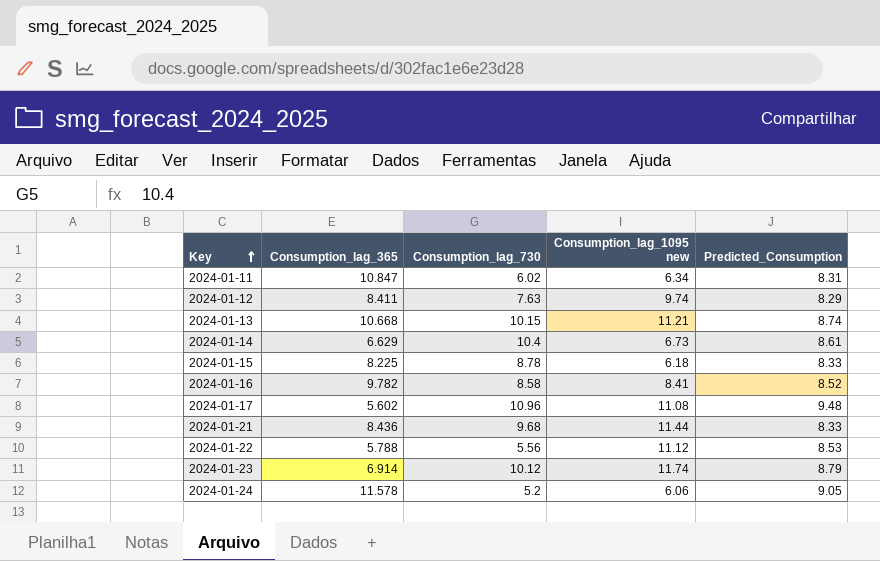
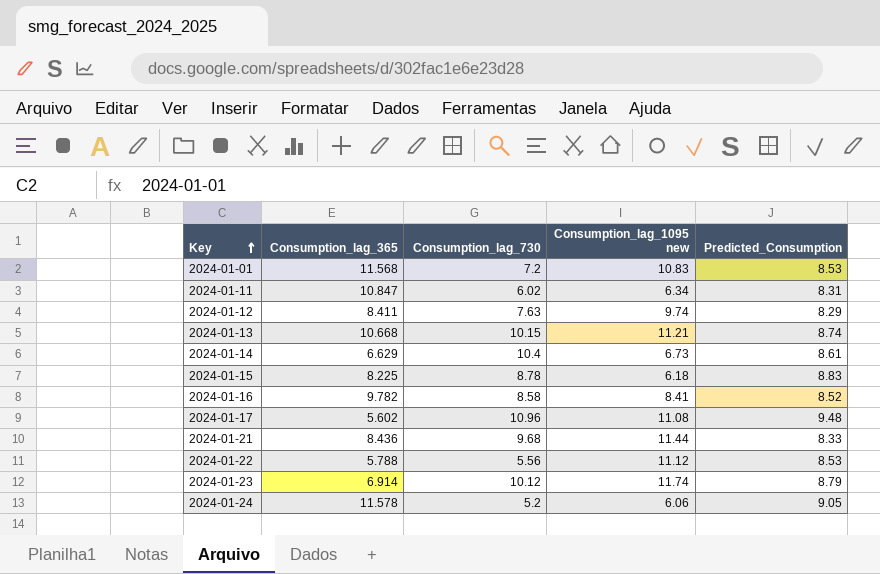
row 2024-01-01: none -> 11.568 | 7.2 | 10.83 | 8.53
2024-01-15 | Predicted_Consumption: 8.33 -> 8.83

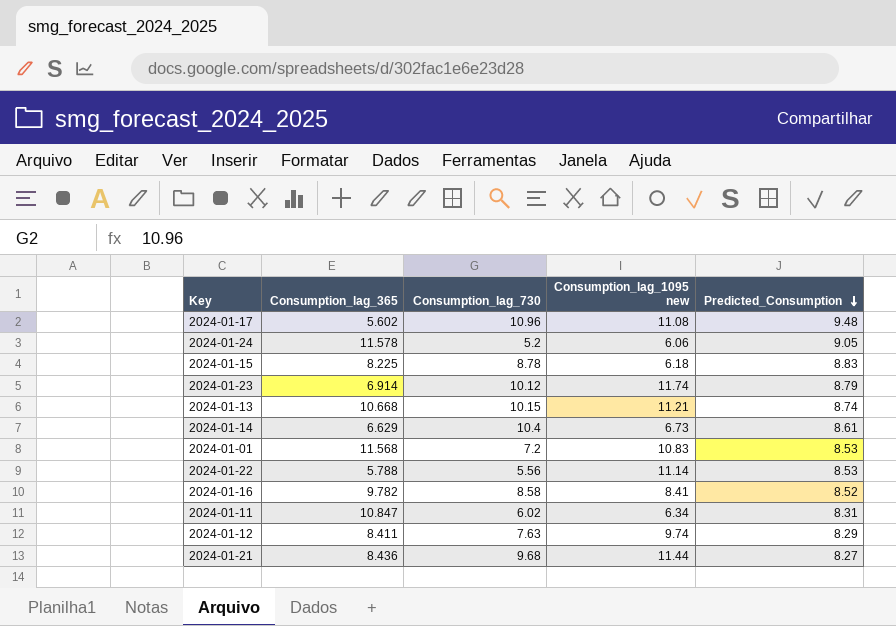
row order: Key ascending -> Predicted_Consumption descending
2024-01-22 | Consumption_lag_1095 new: 11.12 -> 11.14
2024-01-21 | Predicted_Consumption: 8.33 -> 8.27

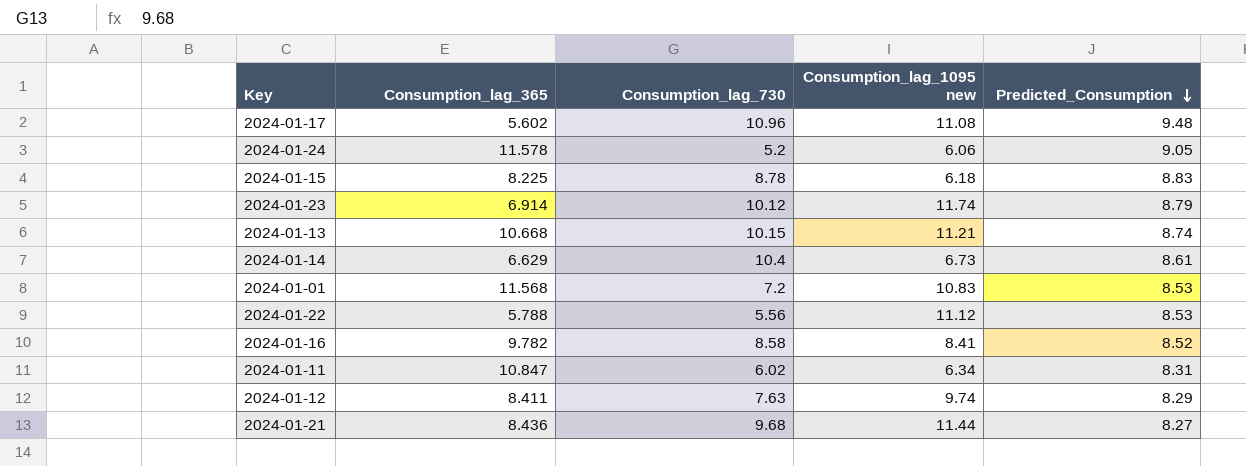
2024-01-22 | Consumption_lag_1095 new: 11.14 -> 11.12

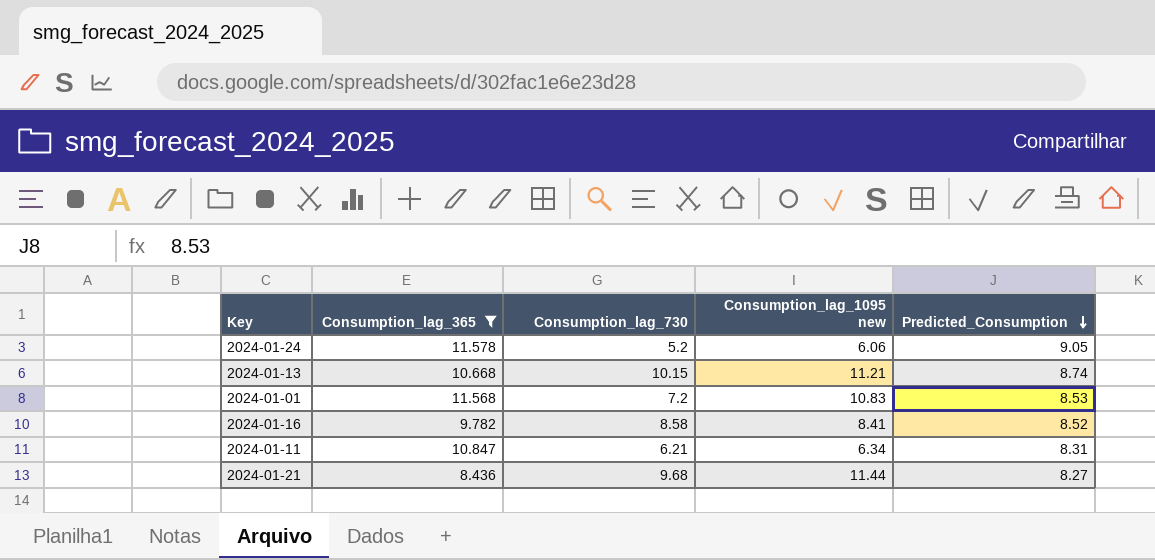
filter: none -> Consumption_lag_365 >= 8.436
2024-01-11 | Consumption_lag_730: 6.02 -> 6.21

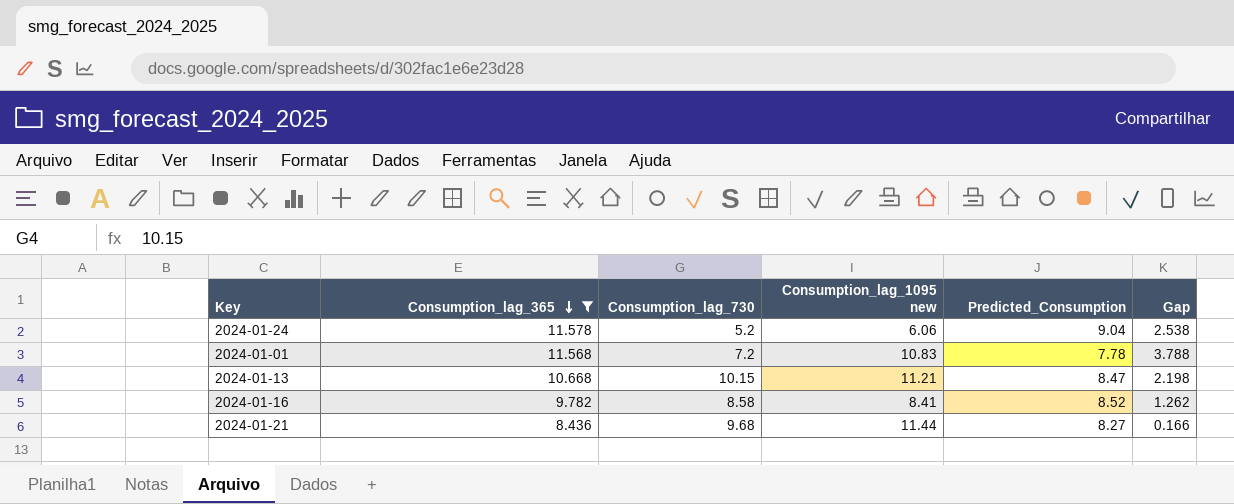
row order: Predicted_Consumption descending -> Consumption_lag_365 descending
column Gap | formula: none -> [Consumption_lag_365] - [Predicted_Consumption]
row 2024-01-11: 10.847 | 6.21 | 6.34 | 8.31 -> none
2024-01-24 | Predicted_Consumption: 9.05 -> 9.04
2024-01-01 | Predicted_Consumption: 8.53 -> 7.78
2024-01-13 | Predicted_Consumption: 8.74 -> 8.47

